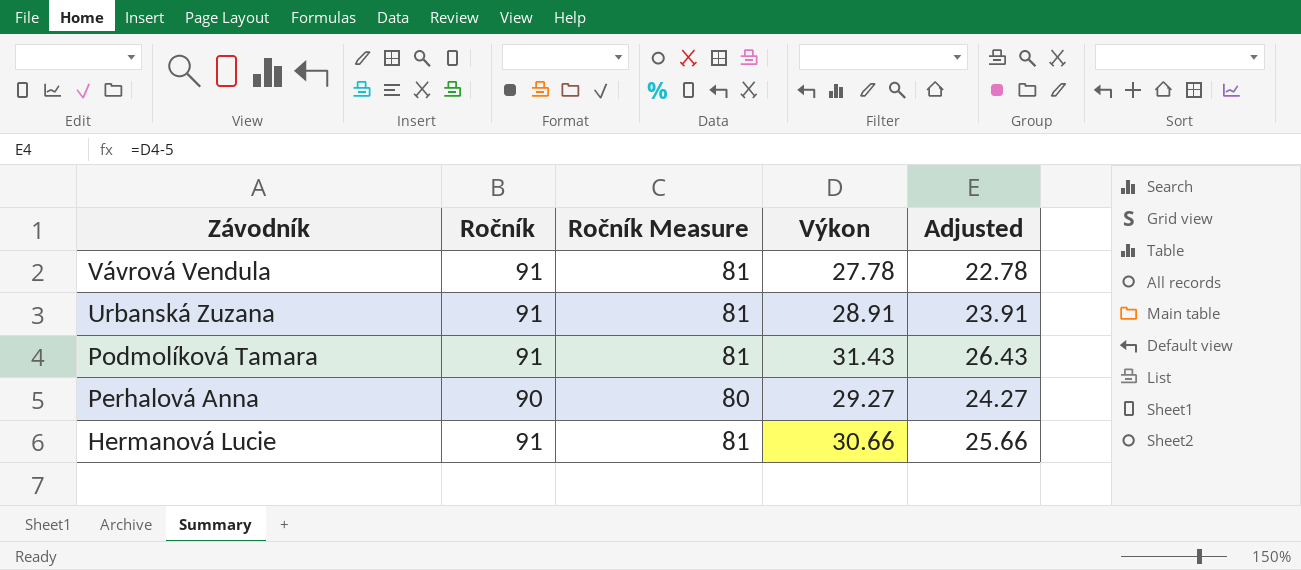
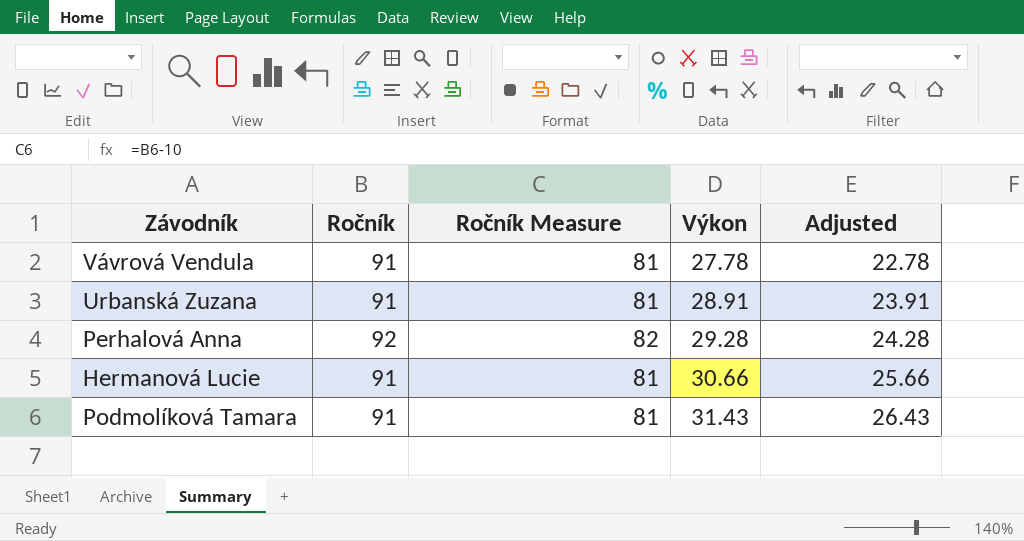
row order: Závodník descending -> Výkon ascending
Perhalová Anna | Ročník: 90 -> 92
Perhalová Anna | Ročník Measure: 80 -> 82
Perhalová Anna | Výkon: 29.27 -> 29.28
Perhalová Anna | Adjusted: 24.27 -> 24.28

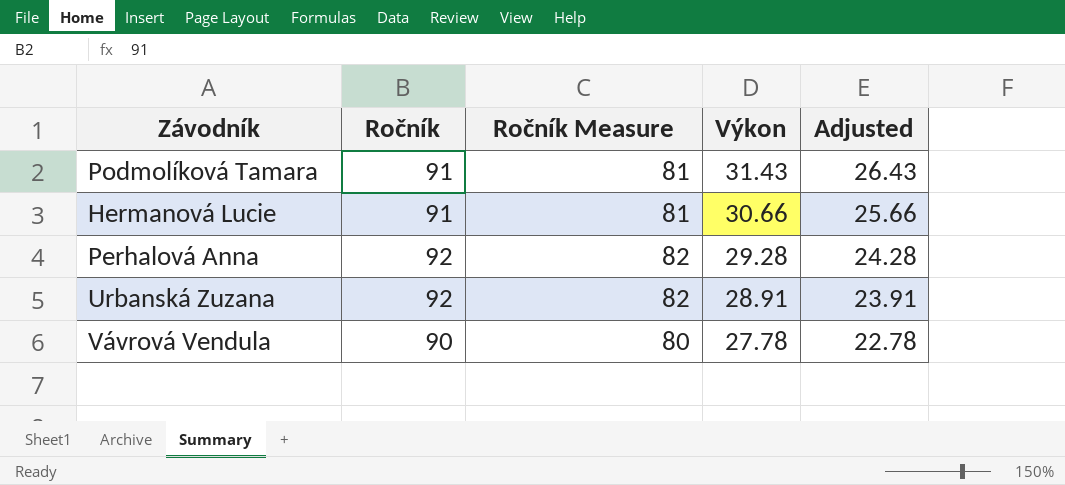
row order: Výkon ascending -> Výkon descending
Urbanská Zuzana | Ročník: 91 -> 92
Urbanská Zuzana | Ročník Measure: 81 -> 82
Vávrová Vendula | Ročník: 91 -> 90
Vávrová Vendula | Ročník Measure: 81 -> 80

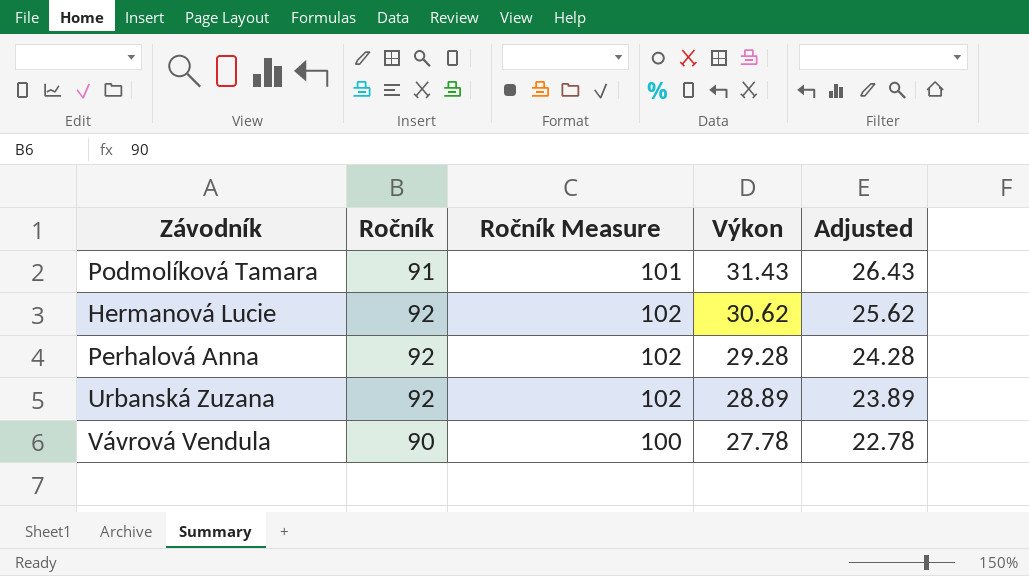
column Ročník Measure | formula: [Ročník] - 10 -> [Ročník] + 10
Hermanová Lucie | Ročník: 91 -> 92
Hermanová Lucie | Výkon: 30.66 -> 30.62
Hermanová Lucie | Adjusted: 25.66 -> 25.62
Urbanská Zuzana | Výkon: 28.91 -> 28.89
Urbanská Zuzana | Adjusted: 23.91 -> 23.89

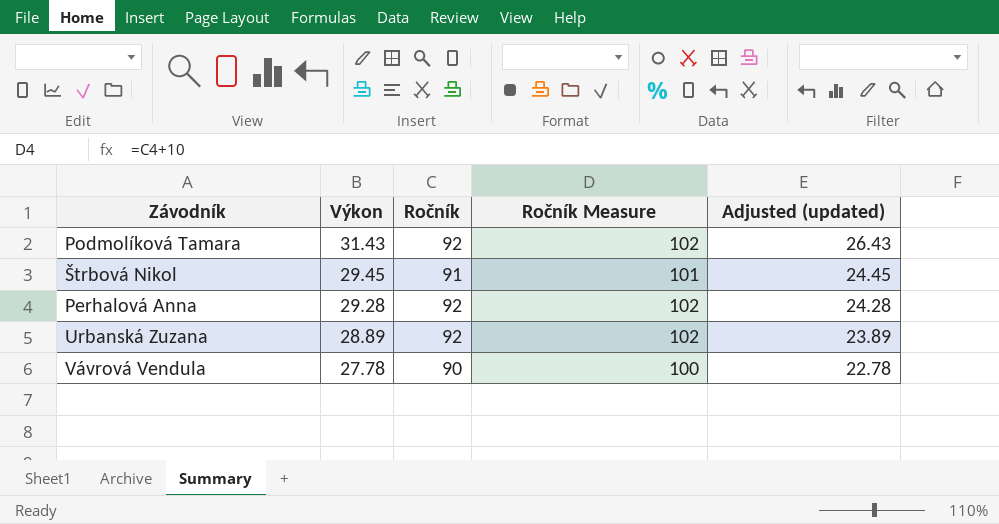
column Výkon | position: 4 -> 2
column name: Adjusted -> Adjusted (updated)
row Hermanová Lucie: 92 | 102 | 30.62 | 25.62 -> none
Podmolíková Tamara | Ročník: 91 -> 92
Podmolíková Tamara | Ročník Measure: 101 -> 102
row Štrbová Nikol: none -> 29.45 | 91 | 101 | 24.45

